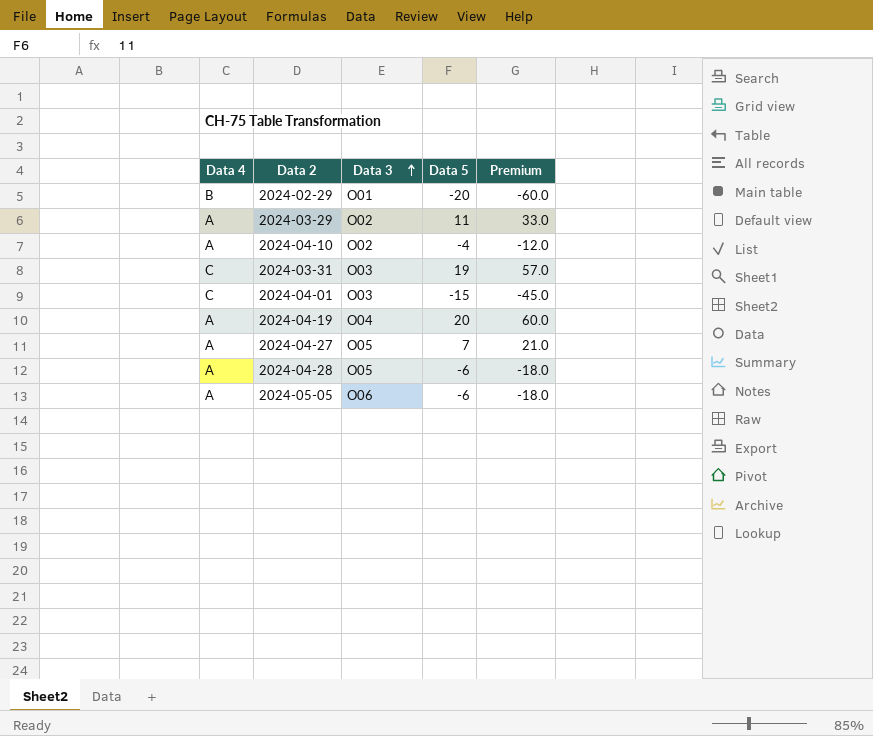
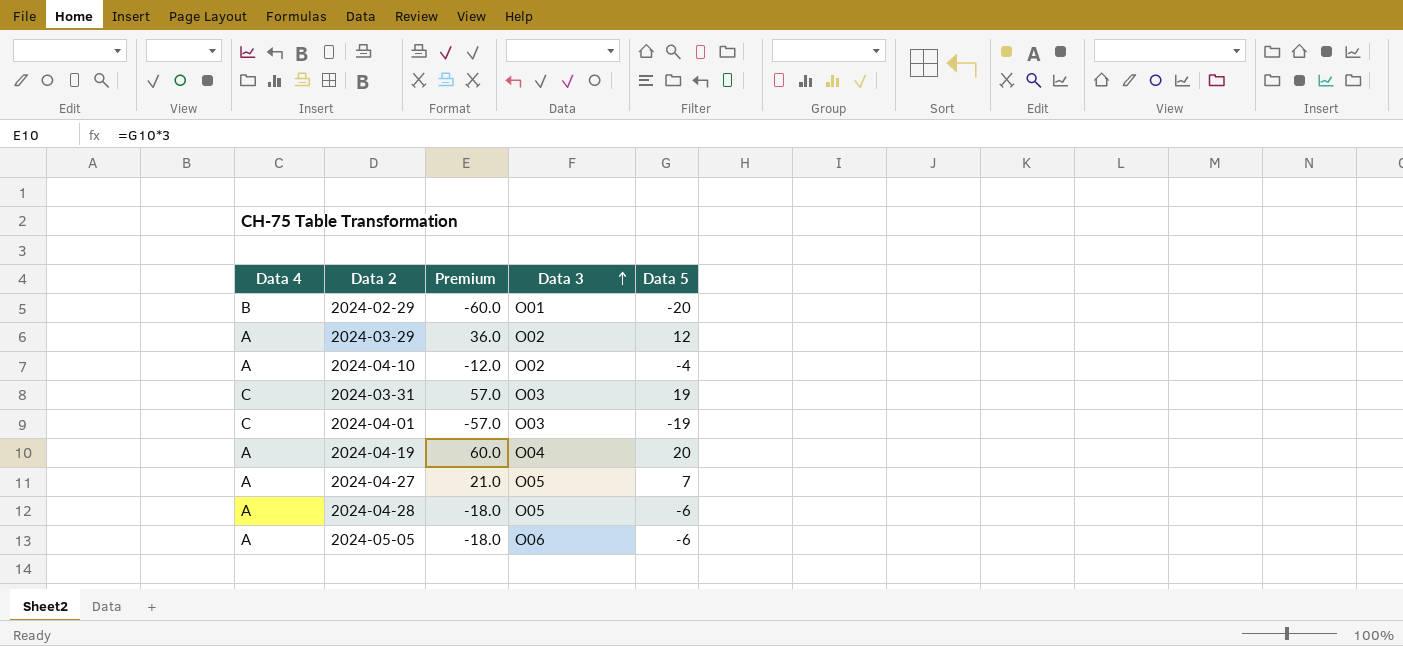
column Premium | position: 5 -> 3
2024-03-29 | Premium: 33.0 -> 36.0
2024-03-29 | Data 5: 11 -> 12
2024-04-01 | Premium: -45.0 -> -57.0
2024-04-01 | Data 5: -15 -> -19

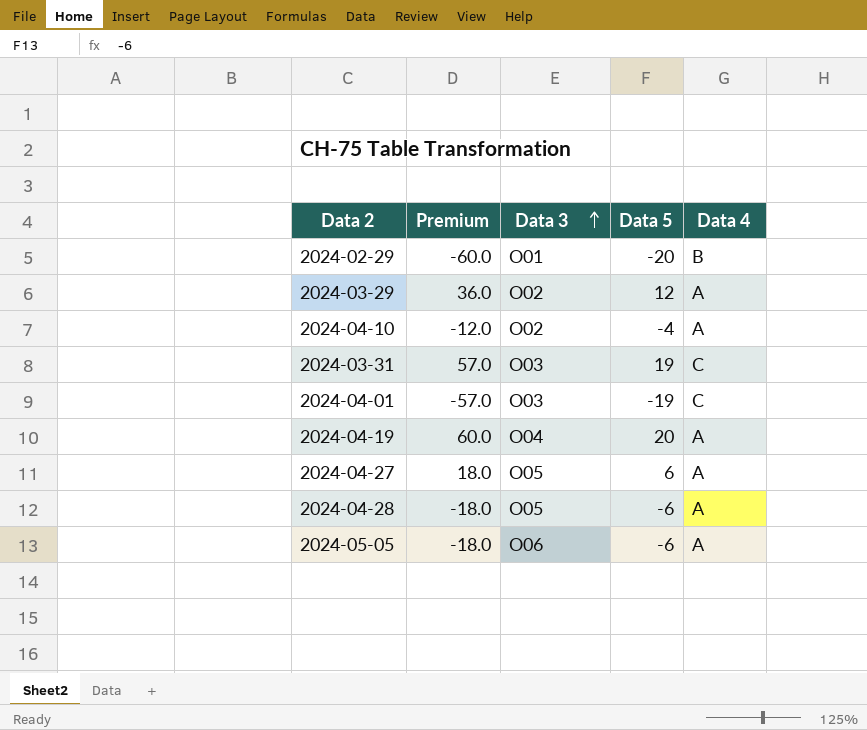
column Data 4 | position: 1 -> 5
2024-04-27 | Premium: 21.0 -> 18.0
2024-04-27 | Data 5: 7 -> 6

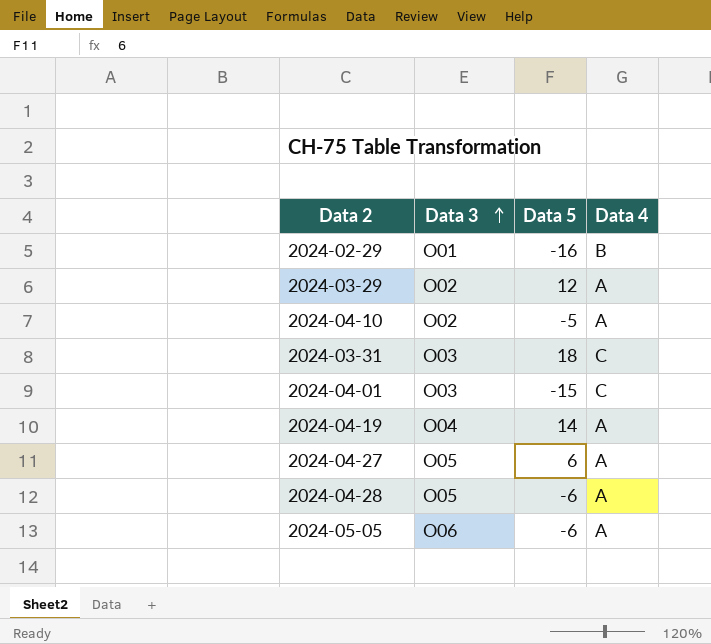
column Premium | formula: [Data 5] * 3 -> none
2024-02-29 | Data 5: -20 -> -16
2024-04-10 | Data 5: -4 -> -5
2024-03-31 | Data 5: 19 -> 18
2024-04-01 | Data 5: -19 -> -15
2024-04-19 | Data 5: 20 -> 14

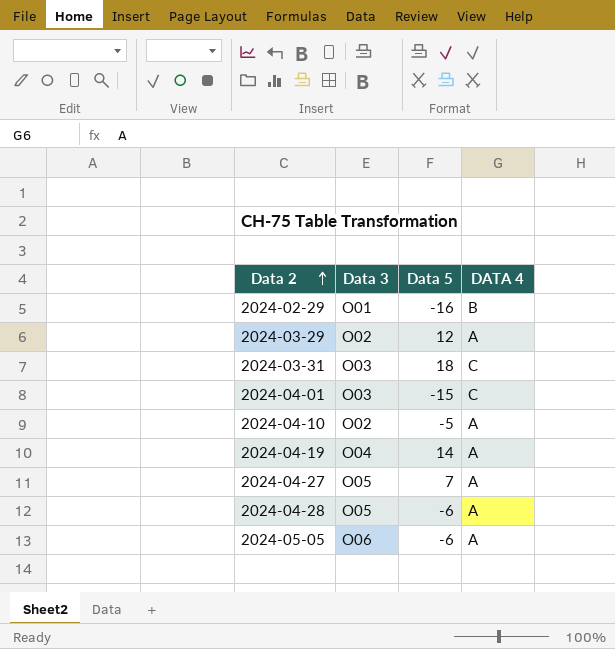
row order: Data 3 ascending -> Data 2 ascending
column name: Data 4 -> DATA 4
2024-04-27 | Data 5: 6 -> 7

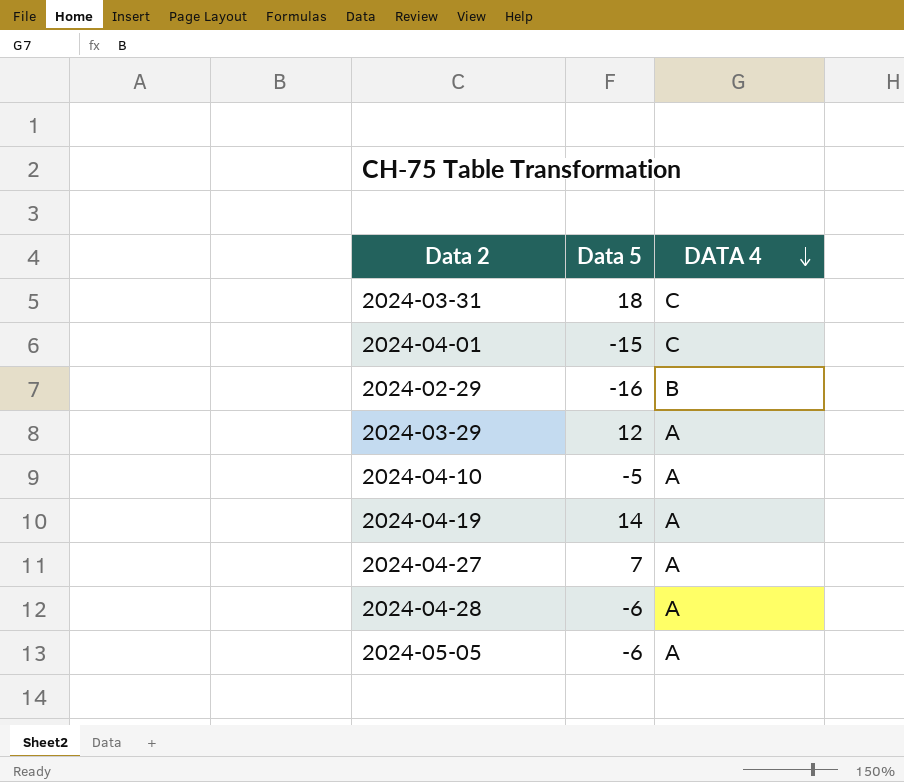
row order: Data 2 ascending -> DATA 4 descending
column Data 3 | position: 2 -> none

